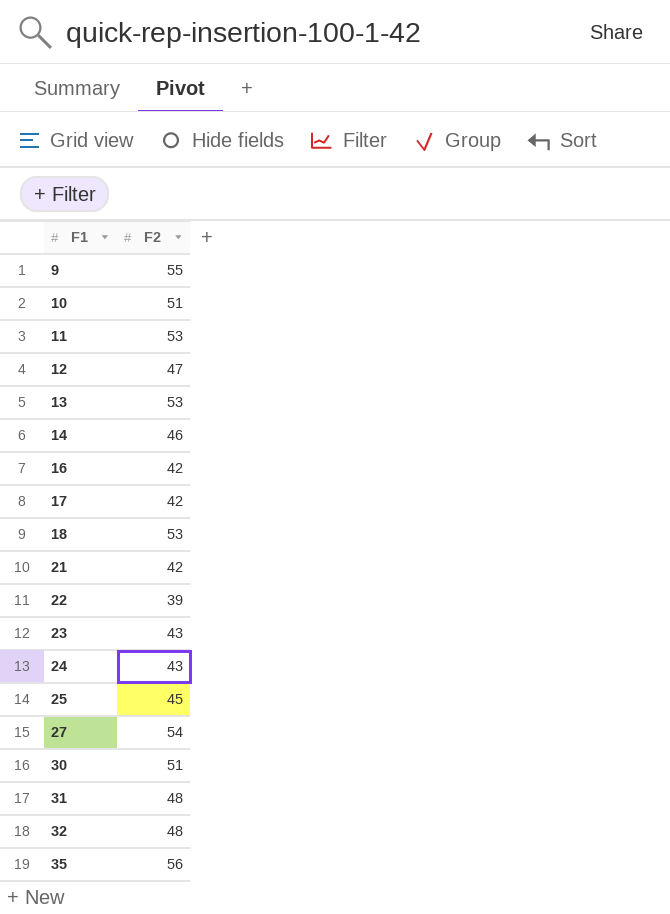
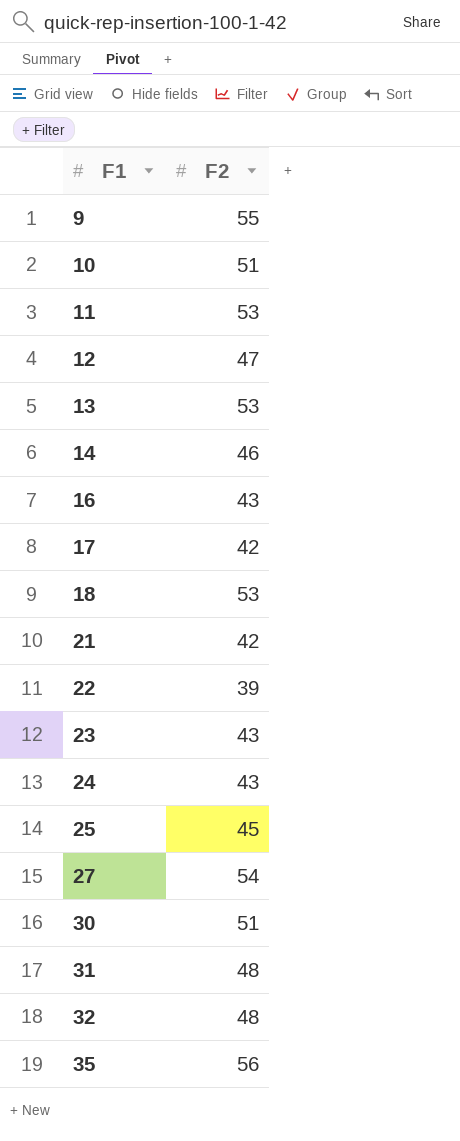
16 | F2: 42 -> 43

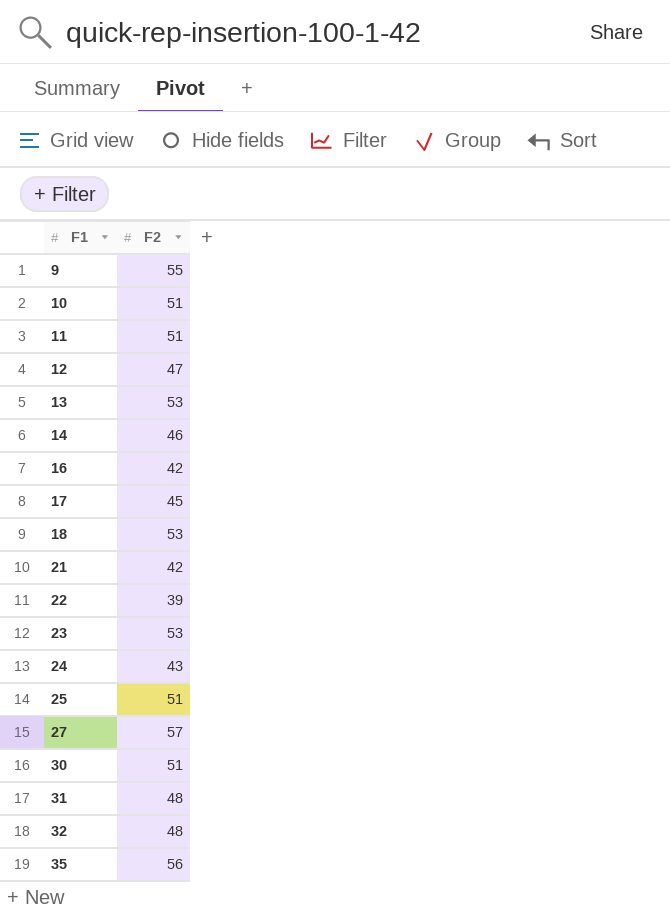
11 | F2: 53 -> 51
16 | F2: 43 -> 42
17 | F2: 42 -> 45
23 | F2: 43 -> 53
25 | F2: 45 -> 51
27 | F2: 54 -> 57

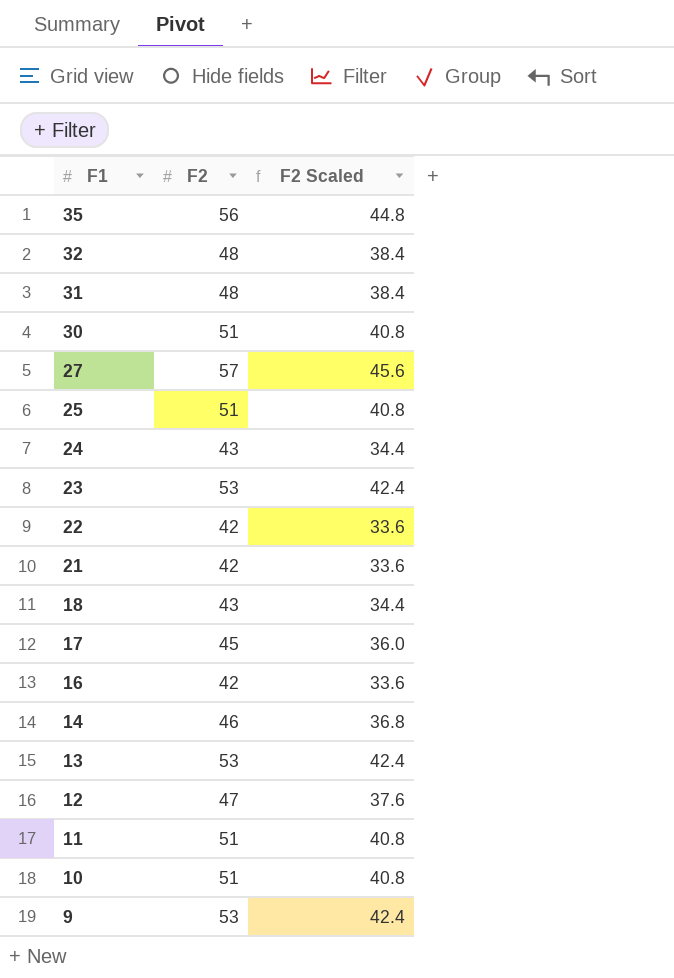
row order: F1 ascending -> F1 descending
column F2 Scaled | formula: none -> [F2] * 0.8
22 | F2: 39 -> 42
18 | F2: 53 -> 43
9 | F2: 55 -> 53

